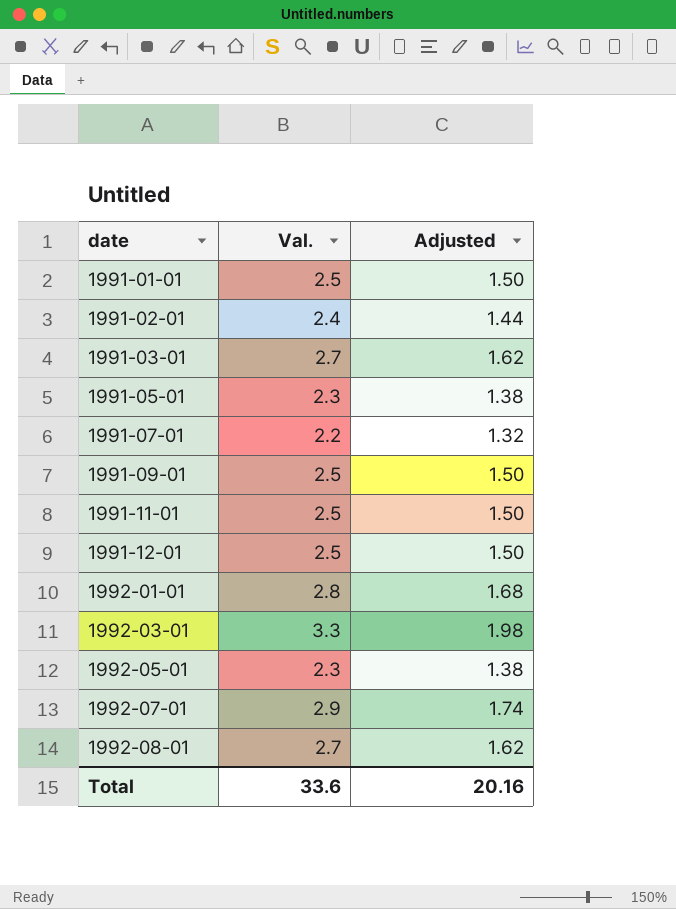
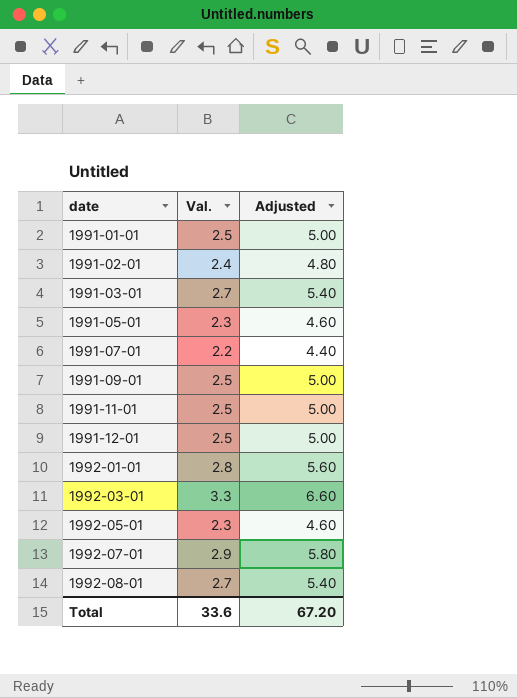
column Adjusted | formula: [Val.] * 0.6 -> [Val.] * 2
Total | Adjusted: 20.16 -> 67.20

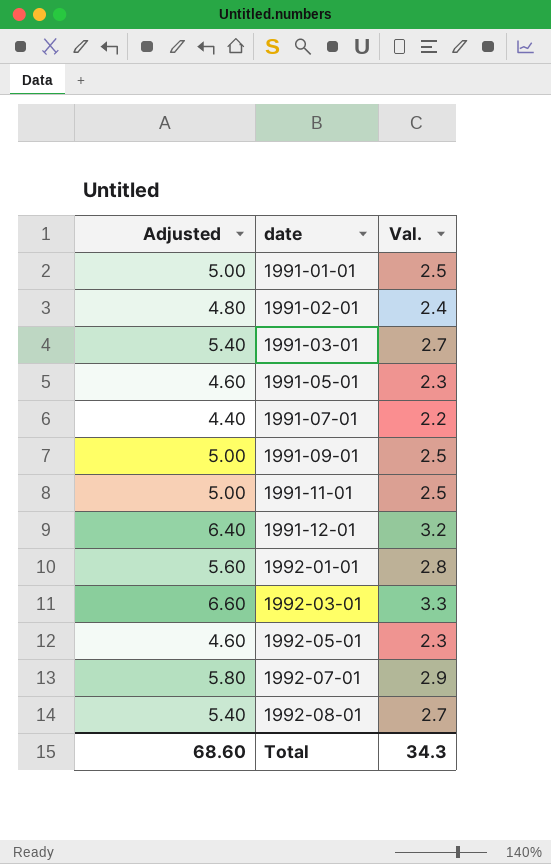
column Adjusted | position: 3 -> 1
1991-12-01 | Adjusted: 5.00 -> 6.40
1991-12-01 | Val.: 2.5 -> 3.2
Total | Adjusted: 67.20 -> 68.60
Total | Val.: 33.6 -> 34.3

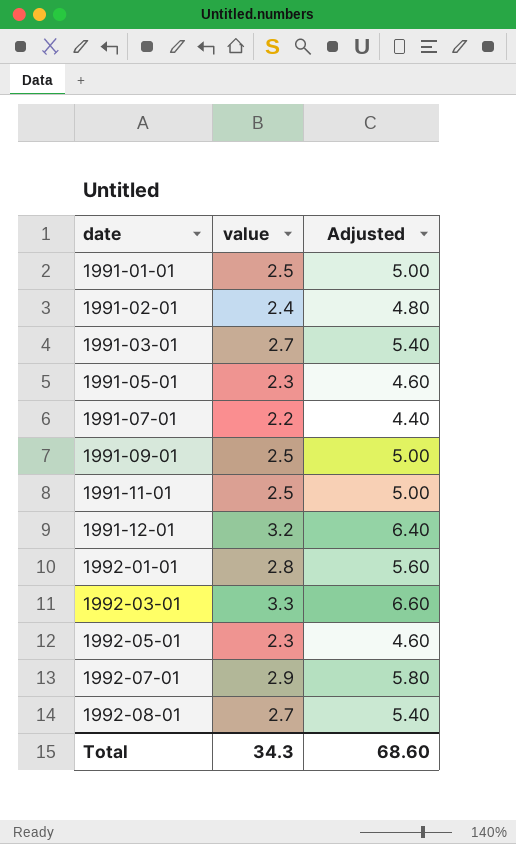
column name: Val. -> value
column Adjusted | position: 1 -> 3

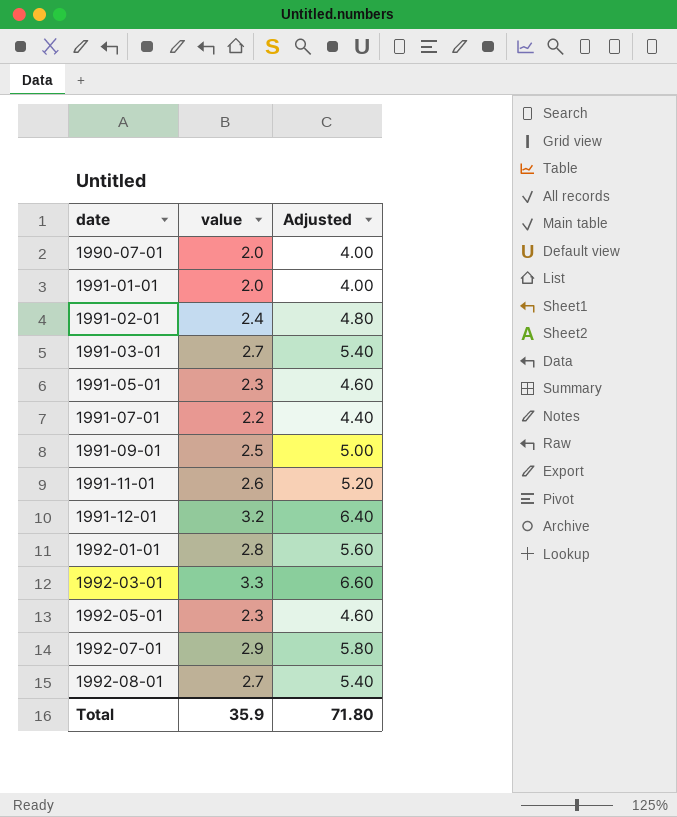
row 1990-07-01: none -> 2.0 | 4.00
1991-01-01 | value: 2.5 -> 2.0
1991-01-01 | Adjusted: 5.00 -> 4.00
1991-11-01 | value: 2.5 -> 2.6
1991-11-01 | Adjusted: 5.00 -> 5.20
Total | value: 34.3 -> 35.9
Total | Adjusted: 68.60 -> 71.80

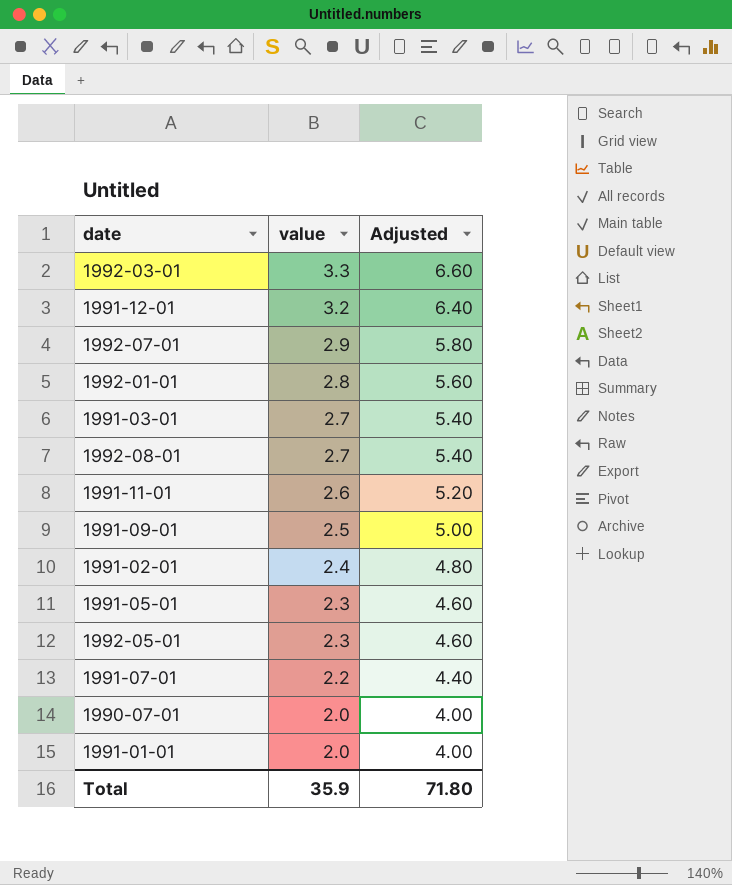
row order: date ascending -> value descending

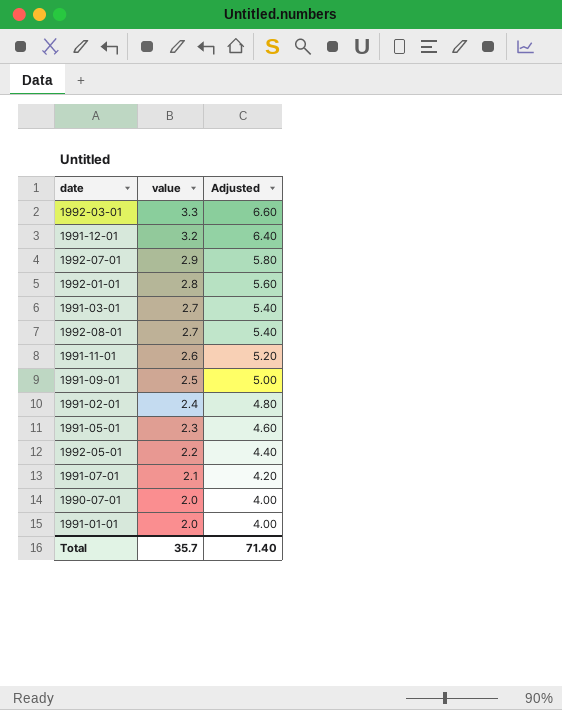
1992-05-01 | value: 2.3 -> 2.2
1992-05-01 | Adjusted: 4.60 -> 4.40
1991-07-01 | value: 2.2 -> 2.1
1991-07-01 | Adjusted: 4.40 -> 4.20
Total | value: 35.9 -> 35.7
Total | Adjusted: 71.80 -> 71.40

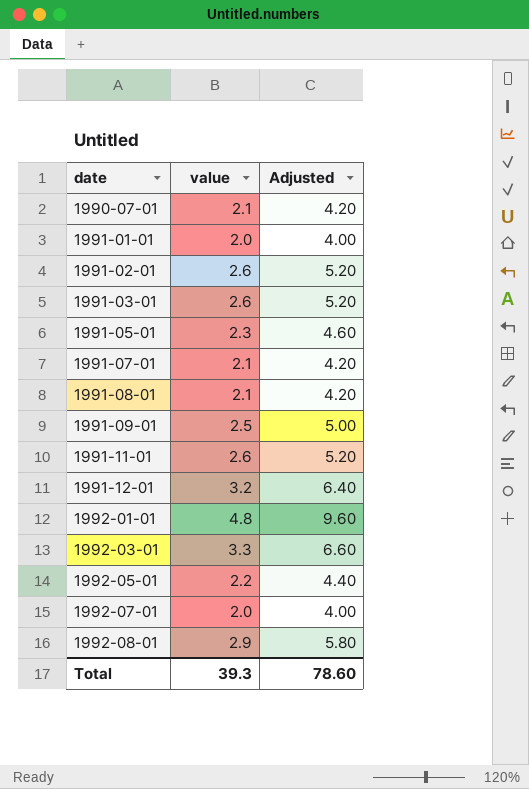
row order: value descending -> date ascending
1990-07-01 | value: 2.0 -> 2.1
1990-07-01 | Adjusted: 4.00 -> 4.20
1991-02-01 | value: 2.4 -> 2.6
1991-02-01 | Adjusted: 4.80 -> 5.20
1991-03-01 | value: 2.7 -> 2.6
1991-03-01 | Adjusted: 5.40 -> 5.20
row 1991-08-01: none -> 2.1 | 4.20
1992-01-01 | value: 2.8 -> 4.8
1992-01-01 | Adjusted: 5.60 -> 9.60
1992-07-01 | value: 2.9 -> 2.0
1992-07-01 | Adjusted: 5.80 -> 4.00
1992-08-01 | value: 2.7 -> 2.9
1992-08-01 | Adjusted: 5.40 -> 5.80
Total | value: 35.7 -> 39.3
Total | Adjusted: 71.40 -> 78.60

